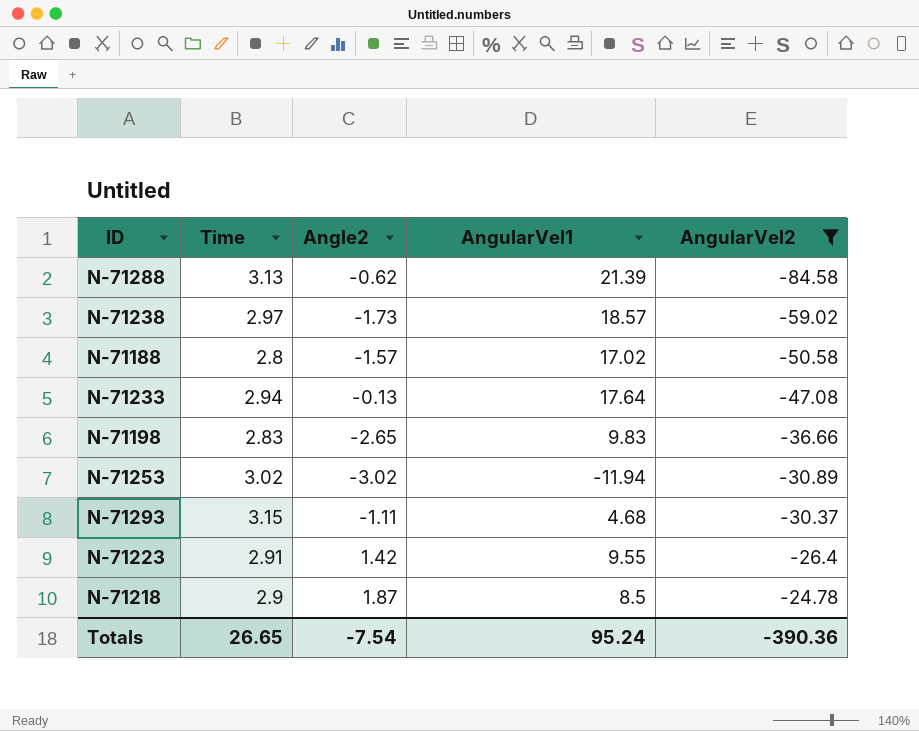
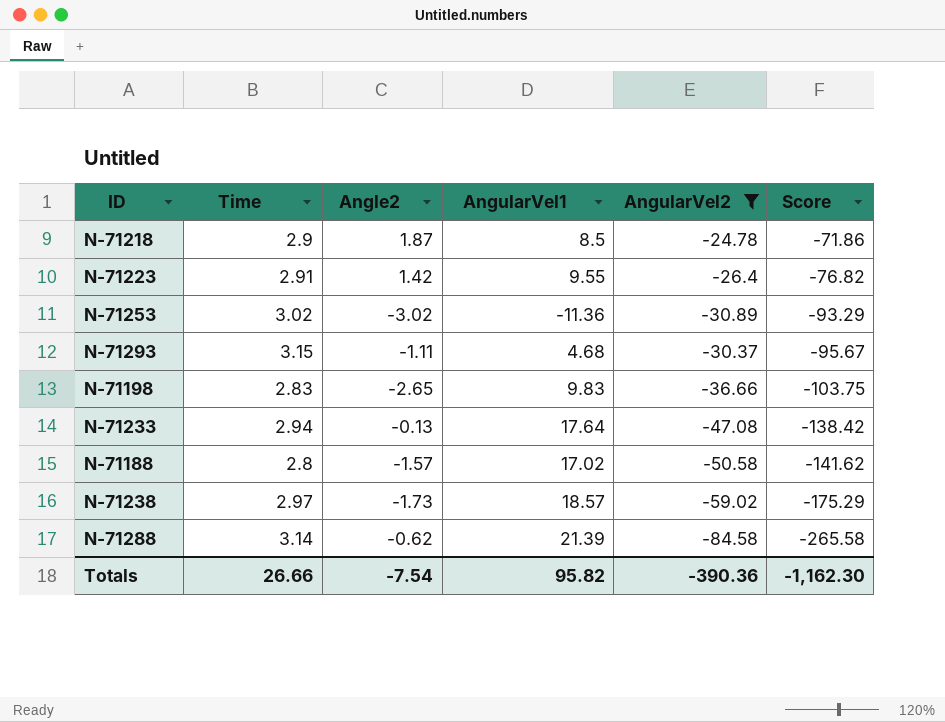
row order: AngularVel2 ascending -> Score descending
column Score | formula: none -> [Time] * [AngularVel2]
N-71253 | AngularVel1: -11.94 -> -11.36
N-71288 | Time: 3.13 -> 3.14
Totals | Time: 26.65 -> 26.66
Totals | AngularVel1: 95.24 -> 95.82

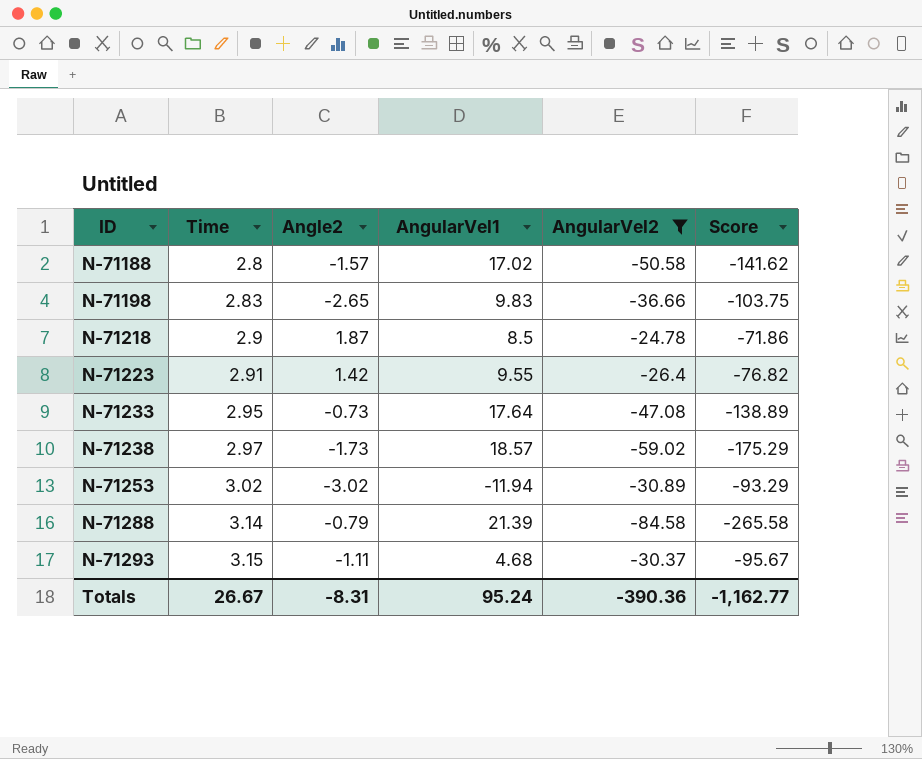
row order: Score descending -> ID ascending
N-71233 | Time: 2.94 -> 2.95
N-71233 | Angle2: -0.13 -> -0.73
N-71233 | Score: -138.42 -> -138.89
N-71253 | AngularVel1: -11.36 -> -11.94
N-71288 | Angle2: -0.62 -> -0.79
Totals | Time: 26.66 -> 26.67
Totals | Angle2: -7.54 -> -8.31
Totals | AngularVel1: 95.82 -> 95.24
Totals | Score: -1,162.30 -> -1,162.77

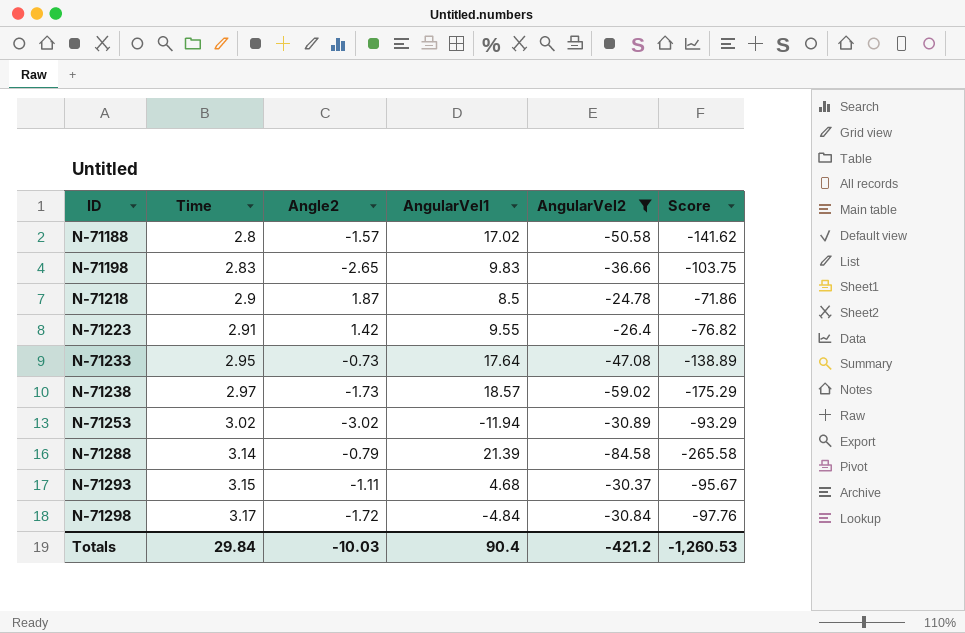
row N-71298: none -> 3.17 | -1.72 | -4.84 | -30.84 | -97.76
Totals | Time: 26.67 -> 29.84
Totals | Angle2: -8.31 -> -10.03
Totals | AngularVel1: 95.24 -> 90.4
Totals | AngularVel2: -390.36 -> -421.2
Totals | Score: -1,162.77 -> -1,260.53

